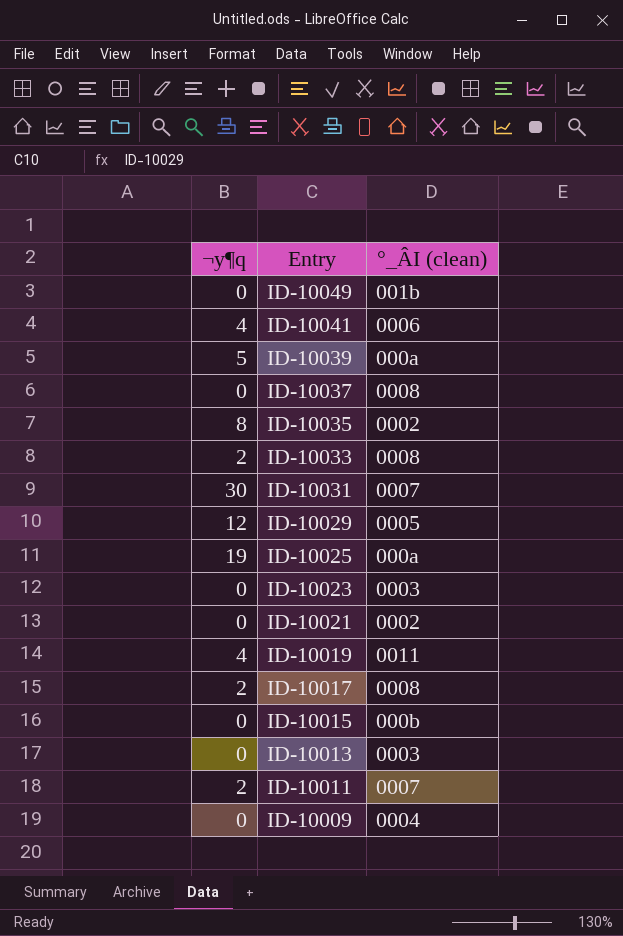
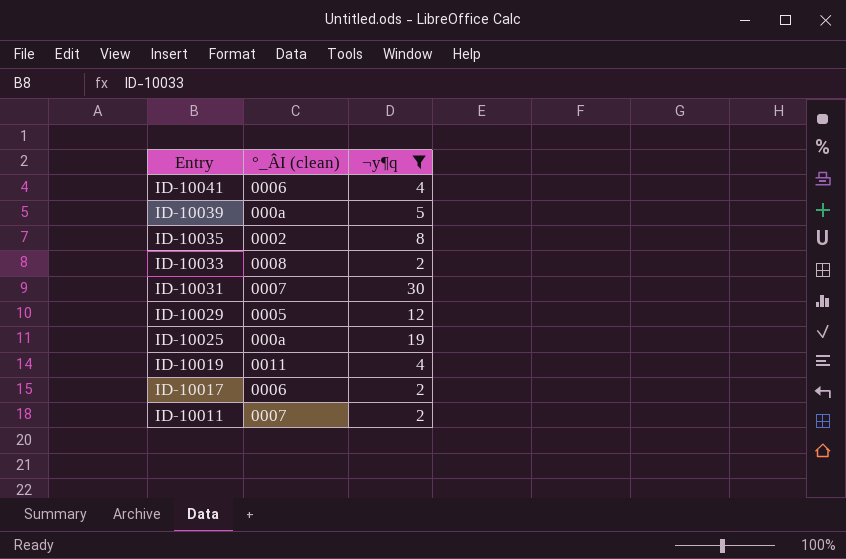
filter: none -> ¬y¶q != 0
column ¬y¶q | position: 1 -> 3
ID-10017 | °_ÂI (clean): 0008 -> 0006

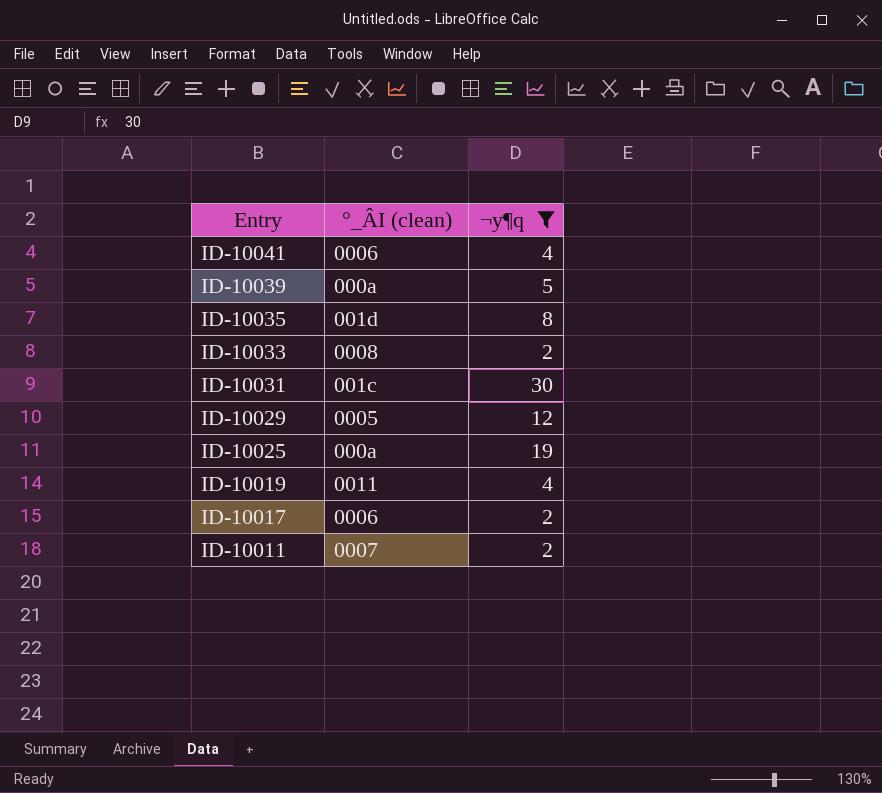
ID-10035 | °_ÂI (clean): 0002 -> 001d
ID-10031 | °_ÂI (clean): 0007 -> 001c

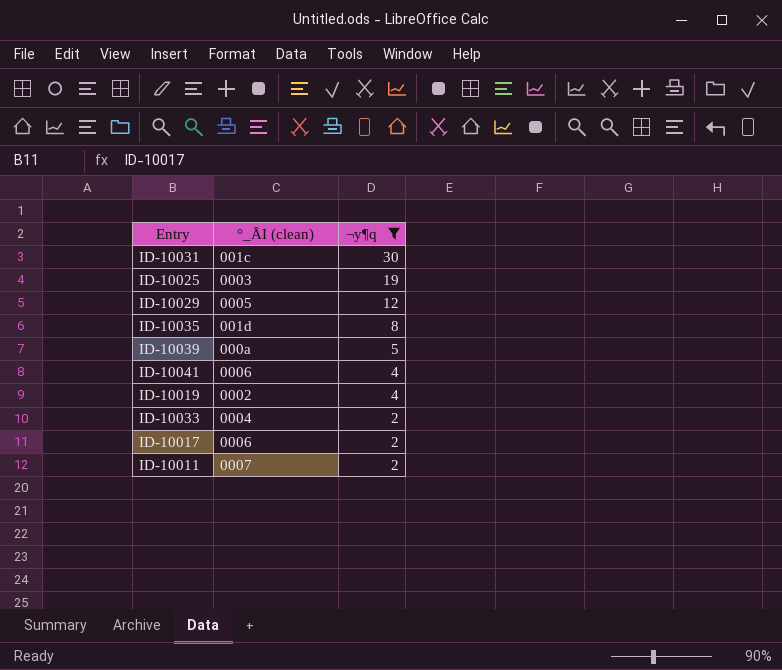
row order: Entry descending -> ¬y¶q descending
ID-10025 | °_ÂI (clean): 000a -> 0003
ID-10019 | °_ÂI (clean): 0011 -> 0002
ID-10033 | °_ÂI (clean): 0008 -> 0004

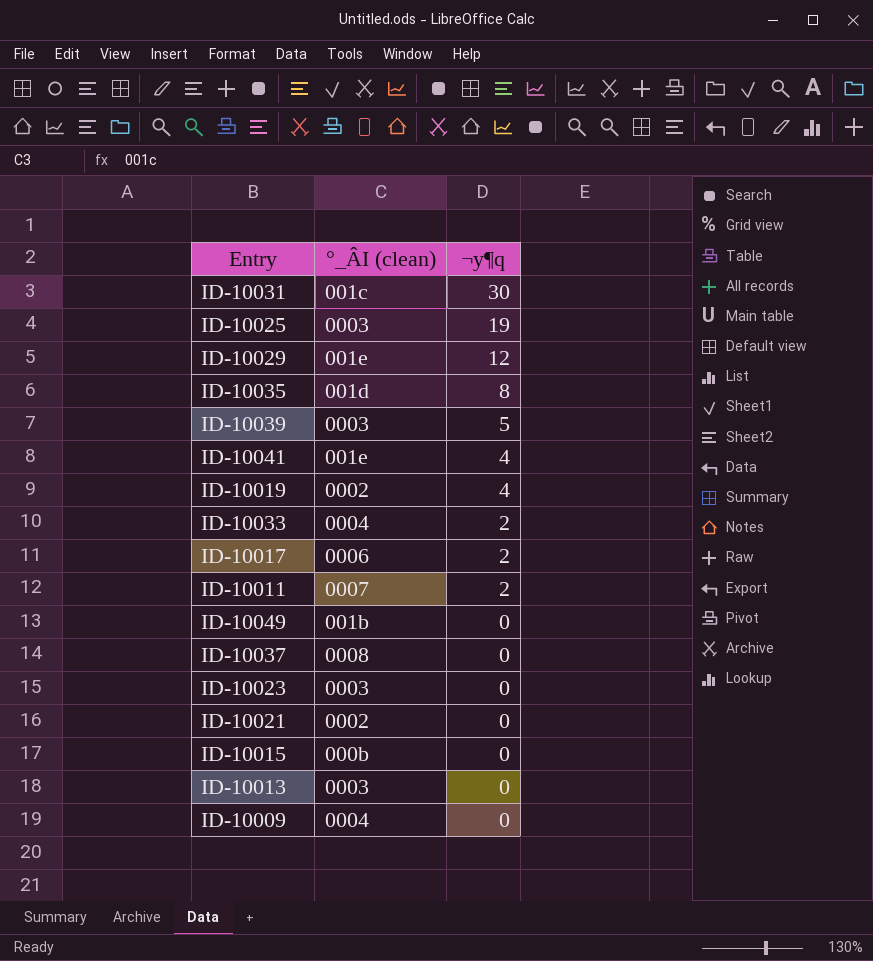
filter: ¬y¶q != 0 -> none
ID-10029 | °_ÂI (clean): 0005 -> 001e
ID-10039 | °_ÂI (clean): 000a -> 0003
ID-10041 | °_ÂI (clean): 0006 -> 001e

